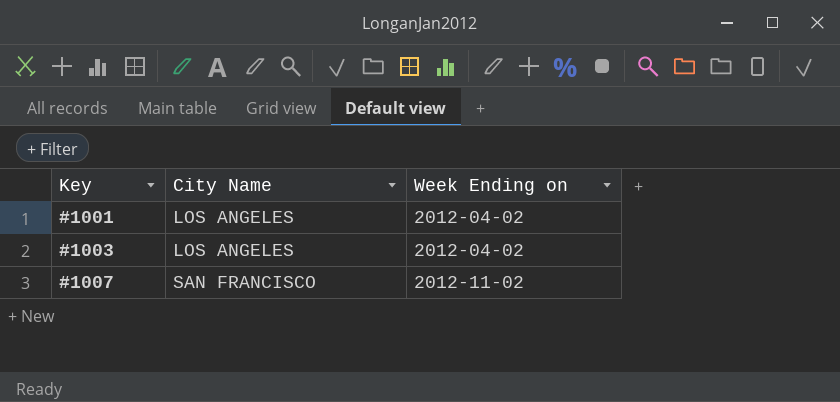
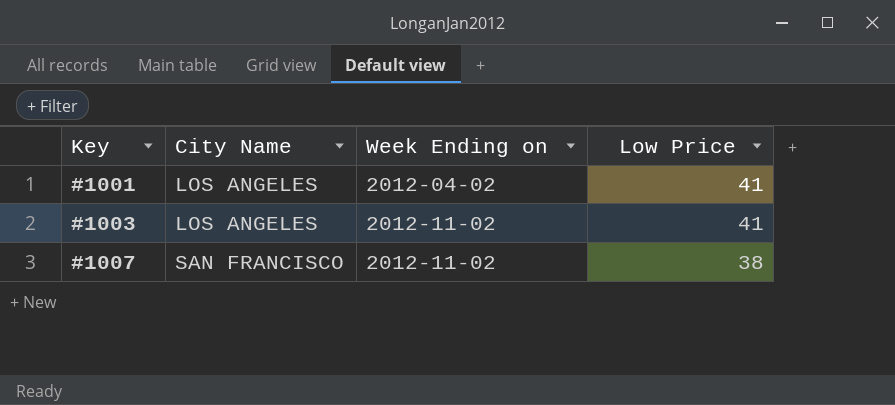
column Low Price | position: none -> 4
#1003 | Week Ending on: 2012-04-02 -> 2012-11-02

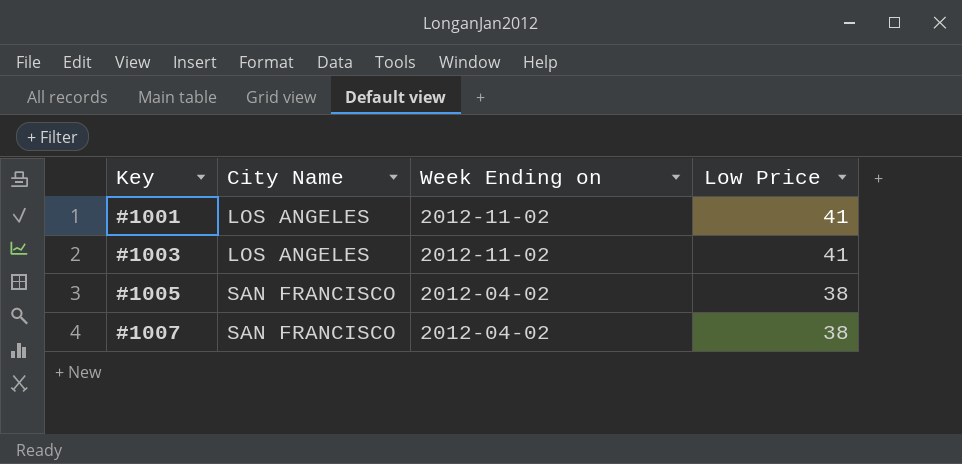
#1001 | Week Ending on: 2012-04-02 -> 2012-11-02
row #1005: none -> SAN FRANCISCO | 2012-04-02 | 38
#1007 | Week Ending on: 2012-11-02 -> 2012-04-02

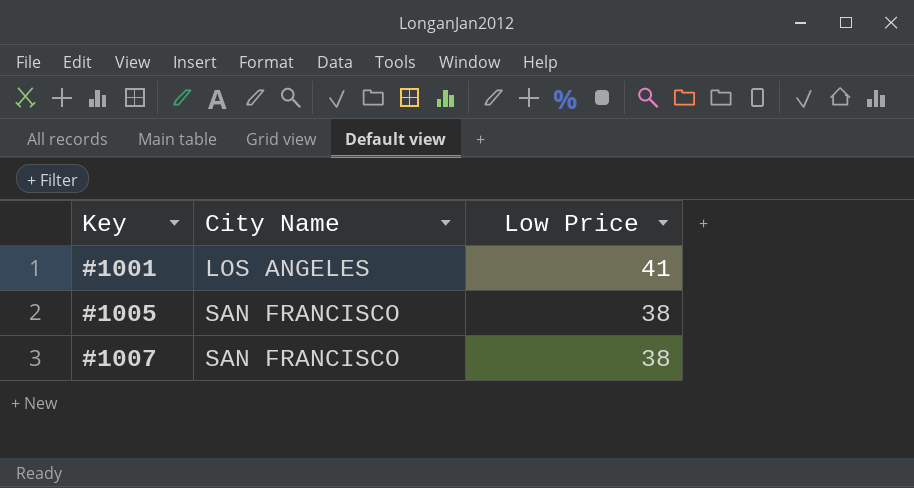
column Week Ending on | position: 3 -> none
row #1003: LOS ANGELES | 2012-11-02 | 41 -> none

